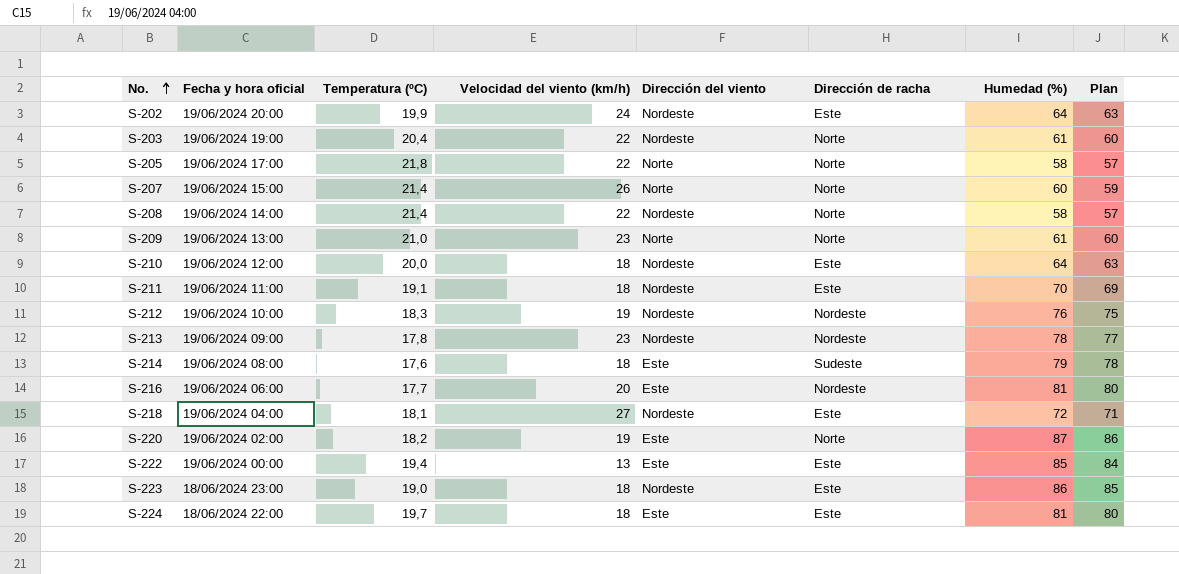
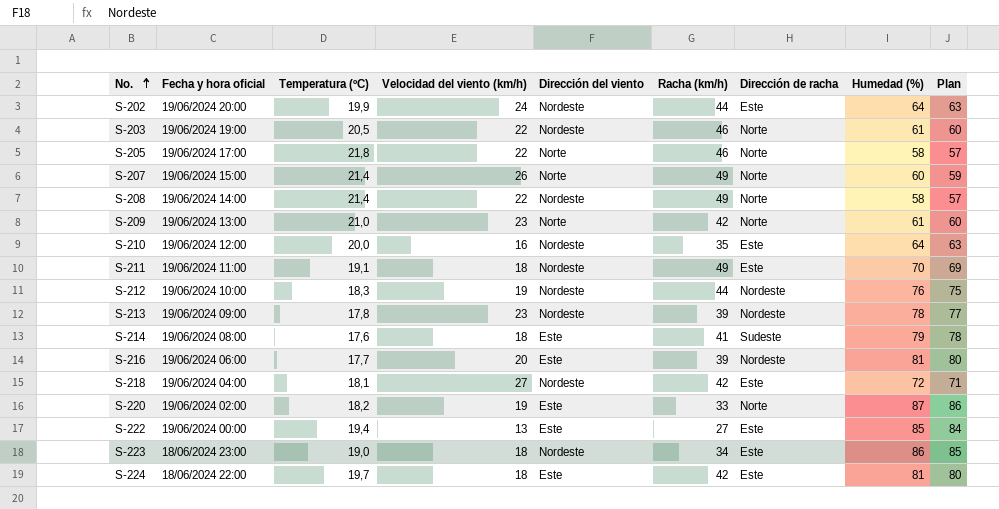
column Racha (km/h) | position: none -> 6
S-203 | Temperatura (ºC): 20,4 -> 20,5
S-210 | Velocidad del viento (km/h): 18 -> 16

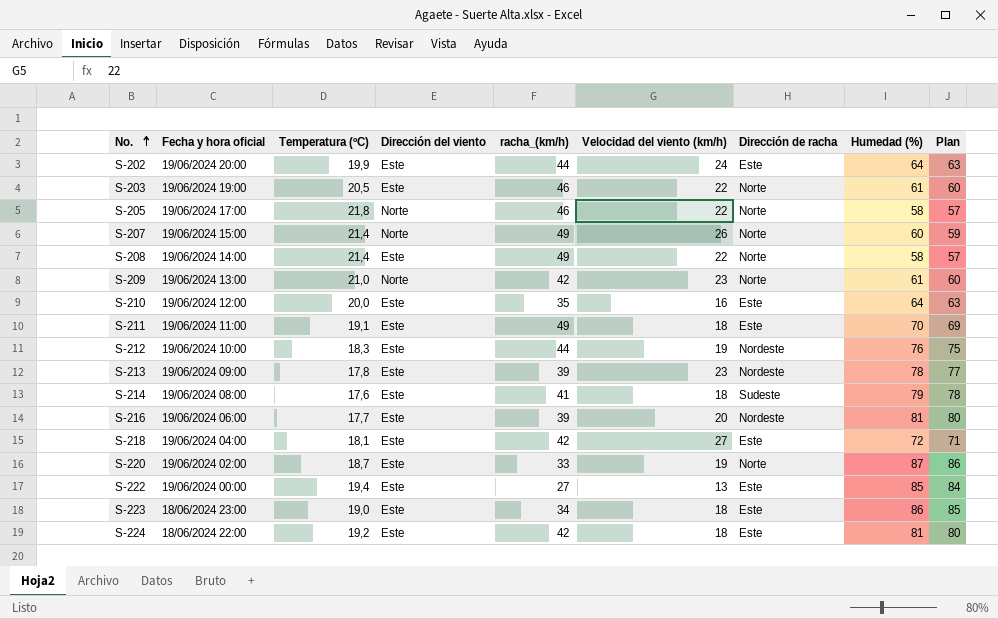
column name: Racha (km/h) -> racha_(km/h)
column Velocidad del viento (km/h) | position: 4 -> 6
S-202 | Dirección del viento: Nordeste -> Este
S-203 | Dirección del viento: Nordeste -> Este
S-208 | Dirección del viento: Nordeste -> Este
S-210 | Dirección del viento: Nordeste -> Este
S-211 | Dirección del viento: Nordeste -> Este
S-212 | Dirección del viento: Nordeste -> Este
S-213 | Dirección del viento: Nordeste -> Este
S-218 | Dirección del viento: Nordeste -> Este
S-220 | Temperatura (ºC): 18,2 -> 18,7
S-223 | Dirección del viento: Nordeste -> Este
S-224 | Temperatura (ºC): 19,7 -> 19,2

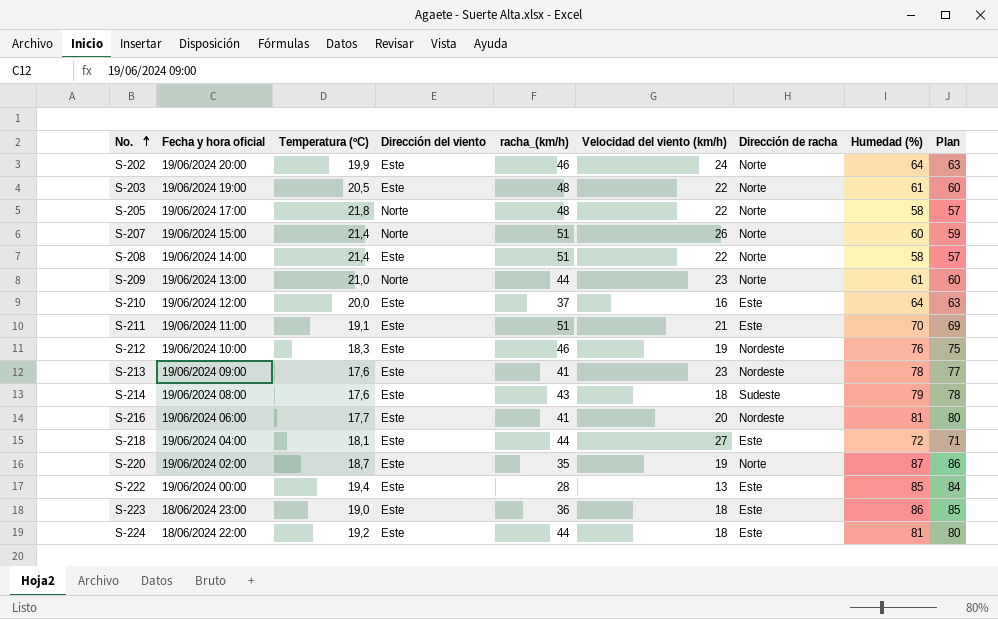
S-202 | racha_(km/h): 44 -> 46
S-202 | Dirección de racha: Este -> Norte
S-203 | racha_(km/h): 46 -> 48
S-205 | racha_(km/h): 46 -> 48
S-207 | racha_(km/h): 49 -> 51
S-208 | racha_(km/h): 49 -> 51
S-209 | racha_(km/h): 42 -> 44
S-210 | racha_(km/h): 35 -> 37
S-211 | racha_(km/h): 49 -> 51
S-211 | Velocidad del viento (km/h): 18 -> 21
S-212 | racha_(km/h): 44 -> 46
S-213 | Temperatura (ºC): 17,8 -> 17,6
S-213 | racha_(km/h): 39 -> 41
S-214 | racha_(km/h): 41 -> 43
S-216 | racha_(km/h): 39 -> 41
S-218 | racha_(km/h): 42 -> 44
S-220 | racha_(km/h): 33 -> 35
S-222 | racha_(km/h): 27 -> 28
S-223 | racha_(km/h): 34 -> 36
S-224 | racha_(km/h): 42 -> 44

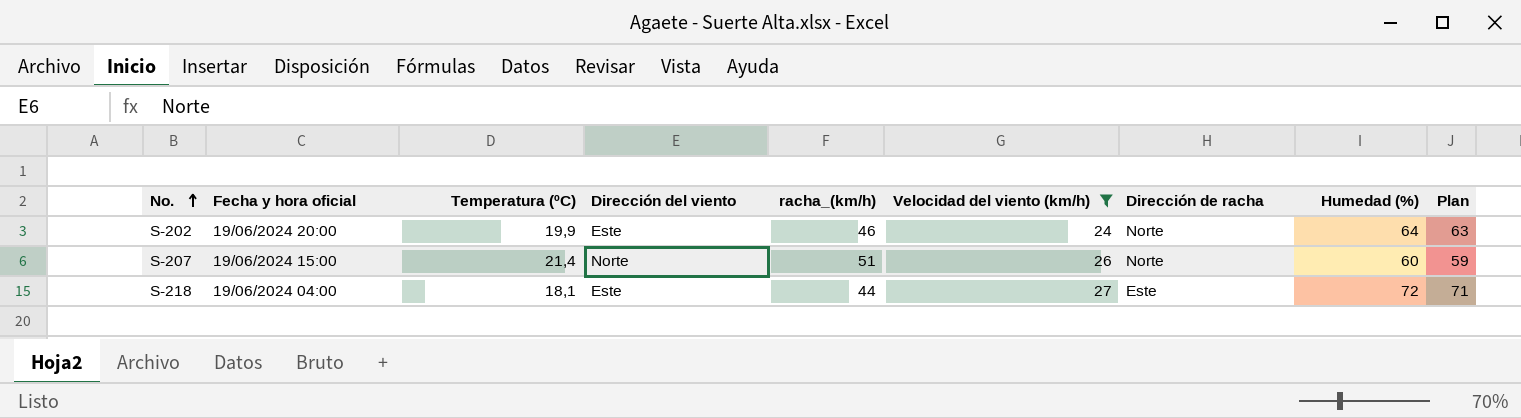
filter: none -> Velocidad del viento (km/h) >= 24

